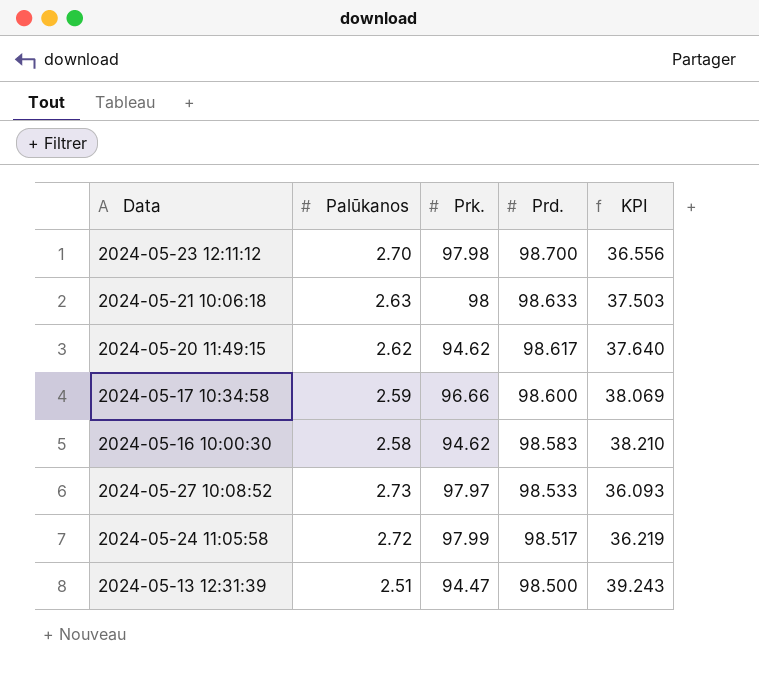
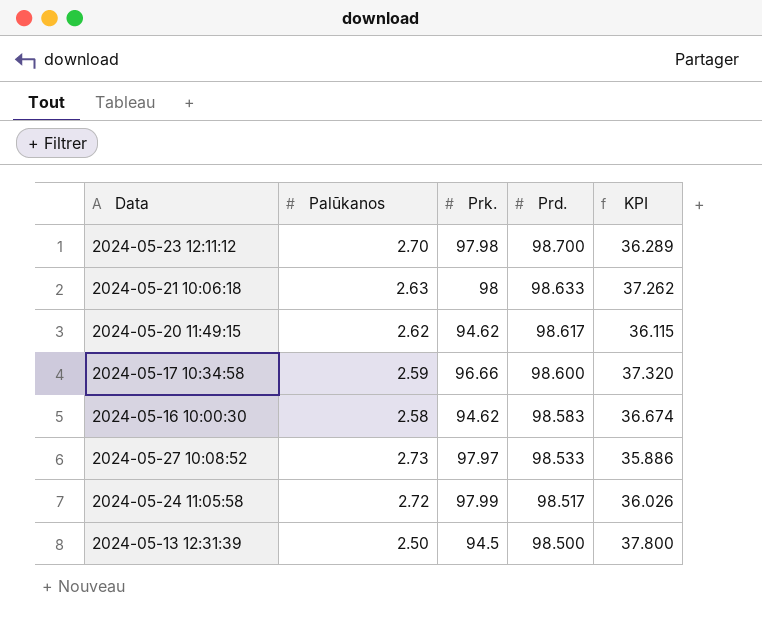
column KPI | formula: [Prd.] / [Palūkanos] -> [Prk.] / [Palūkanos]
2024-05-13 12:31:39 | Palūkanos: 2.51 -> 2.50
2024-05-13 12:31:39 | Prk.: 94.47 -> 94.5

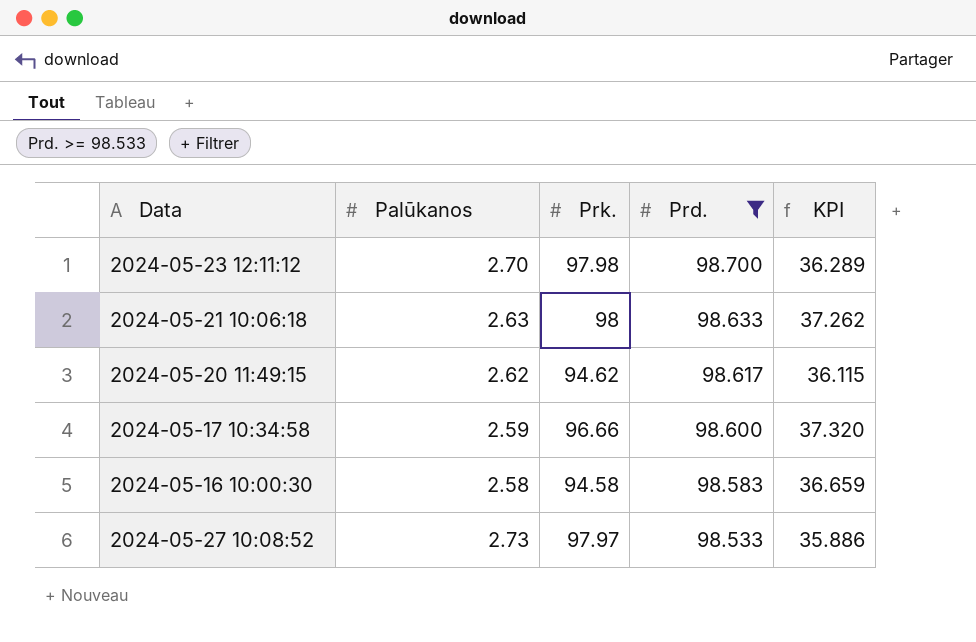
filter: none -> Prd. >= 98.533
2024-05-16 10:00:30 | Prk.: 94.62 -> 94.58
2024-05-16 10:00:30 | KPI: 36.674 -> 36.659

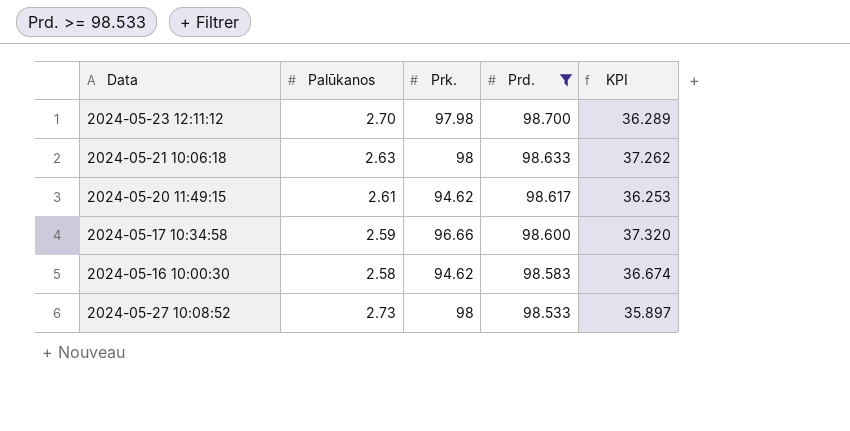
2024-05-20 11:49:15 | Palūkanos: 2.62 -> 2.61
2024-05-20 11:49:15 | KPI: 36.115 -> 36.253
2024-05-16 10:00:30 | Prk.: 94.58 -> 94.62
2024-05-16 10:00:30 | KPI: 36.659 -> 36.674
2024-05-27 10:08:52 | Prk.: 97.97 -> 98
2024-05-27 10:08:52 | KPI: 35.886 -> 35.897

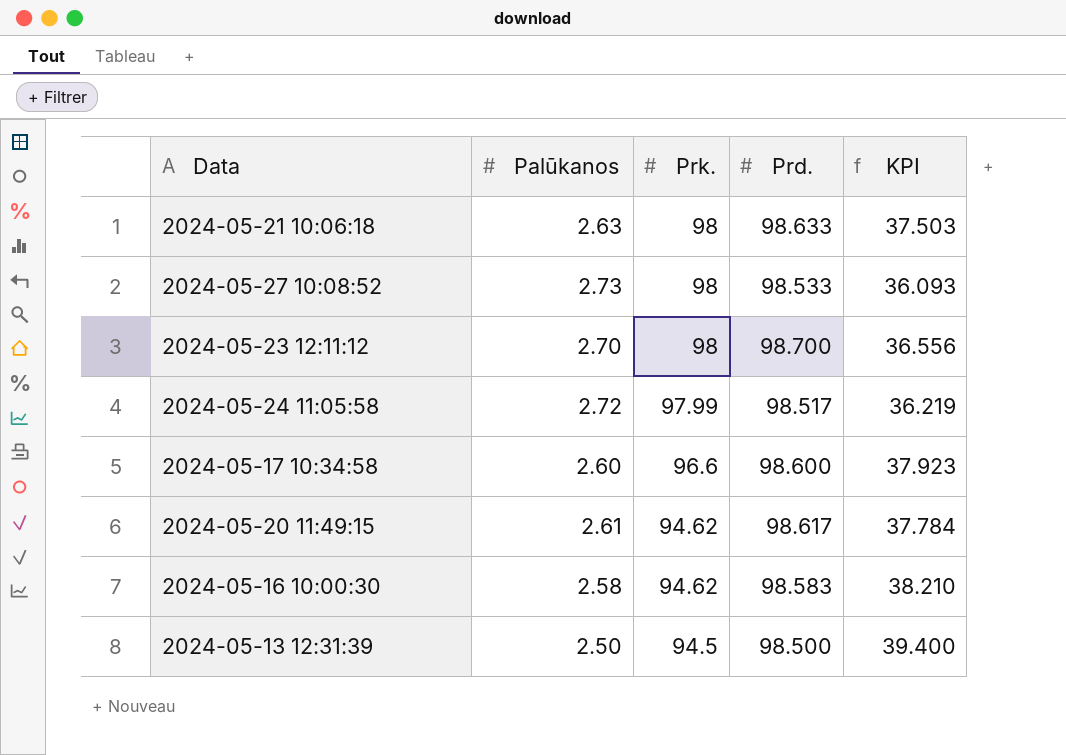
filter: Prd. >= 98.533 -> none
row order: Prd. descending -> Prk. descending
column KPI | formula: [Prk.] / [Palūkanos] -> [Prd.] / [Palūkanos]
2024-05-23 12:11:12 | Prk.: 97.98 -> 98
2024-05-17 10:34:58 | Palūkanos: 2.59 -> 2.60
2024-05-17 10:34:58 | Prk.: 96.66 -> 96.6

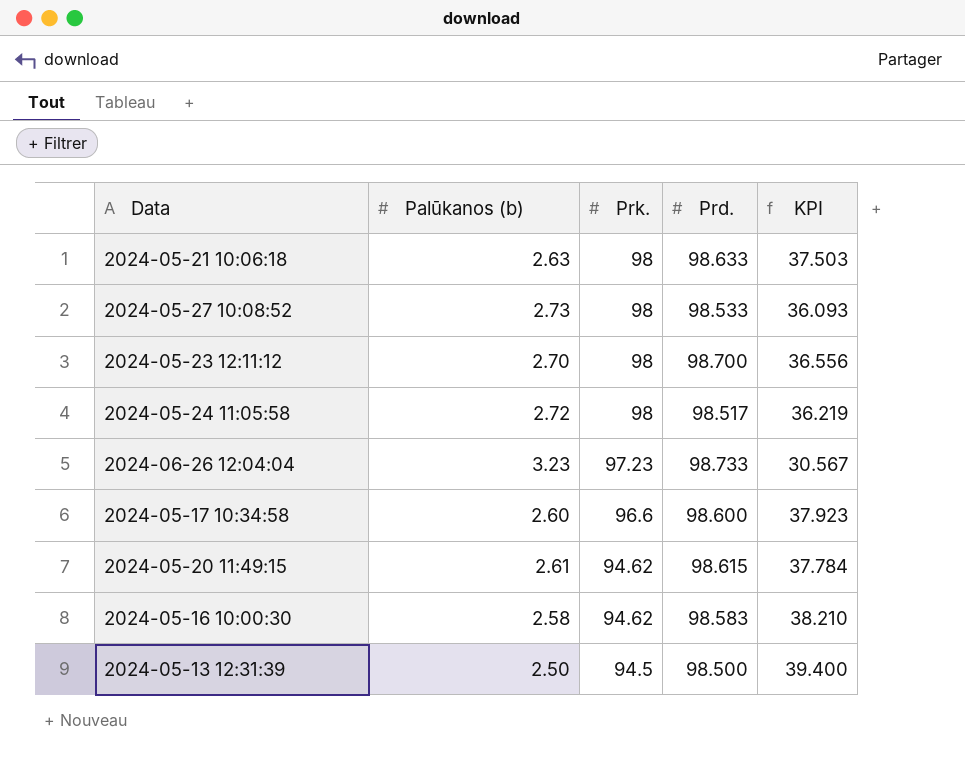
column name: Palūkanos -> Palūkanos (b)
2024-05-24 11:05:58 | Prk.: 97.99 -> 98
row 2024-06-26 12:04:04: none -> 3.23 | 97.23 | 98.733 | 30.567
2024-05-20 11:49:15 | Prd.: 98.617 -> 98.615

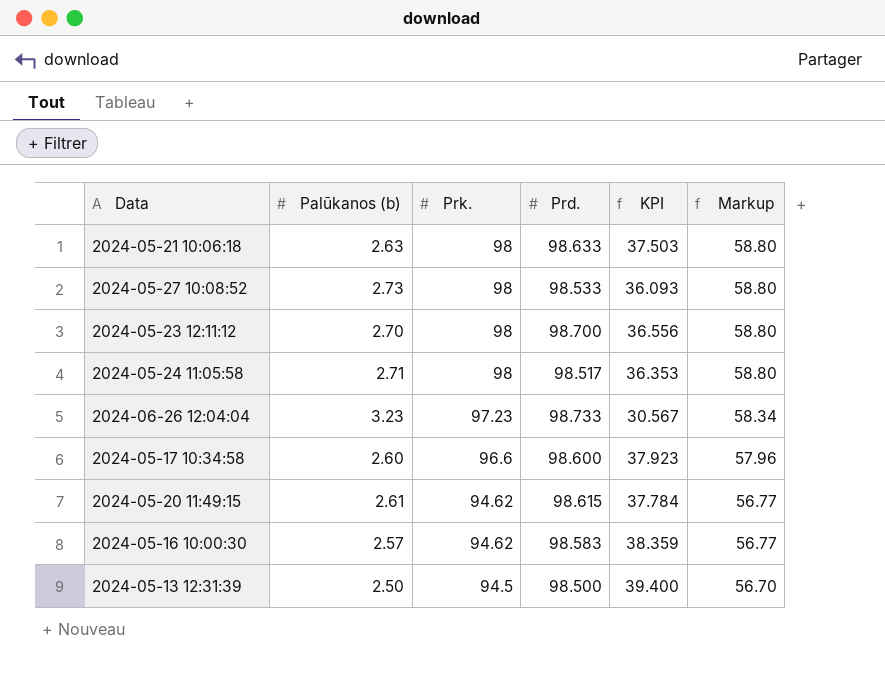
column Markup | formula: none -> [Prk.] * 0.6
2024-05-24 11:05:58 | Palūkanos (b): 2.72 -> 2.71
2024-05-24 11:05:58 | KPI: 36.219 -> 36.353
2024-05-16 10:00:30 | Palūkanos (b): 2.58 -> 2.57
2024-05-16 10:00:30 | KPI: 38.210 -> 38.359

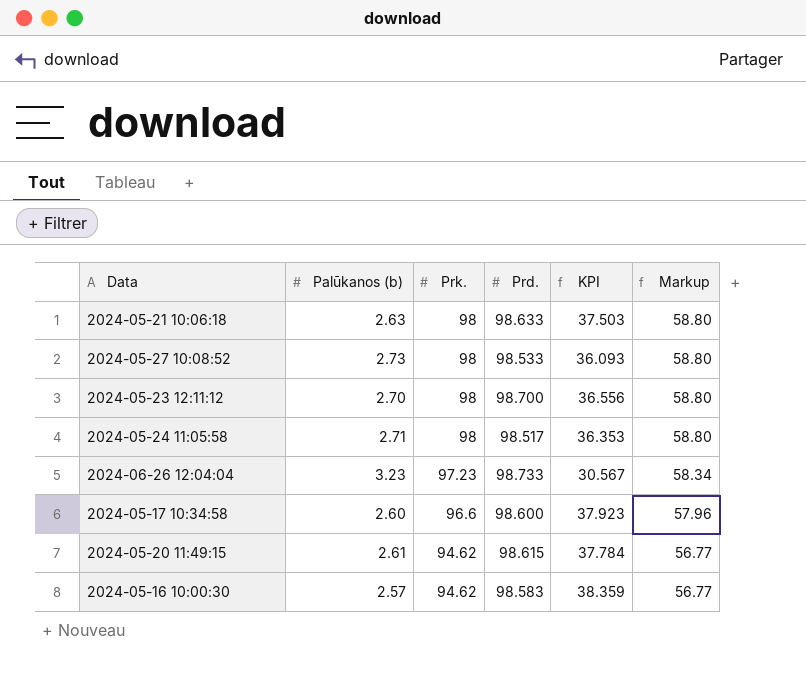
row 2024-05-13 12:31:39: 2.50 | 94.5 | 98.500 | 39.400 | 56.70 -> none

